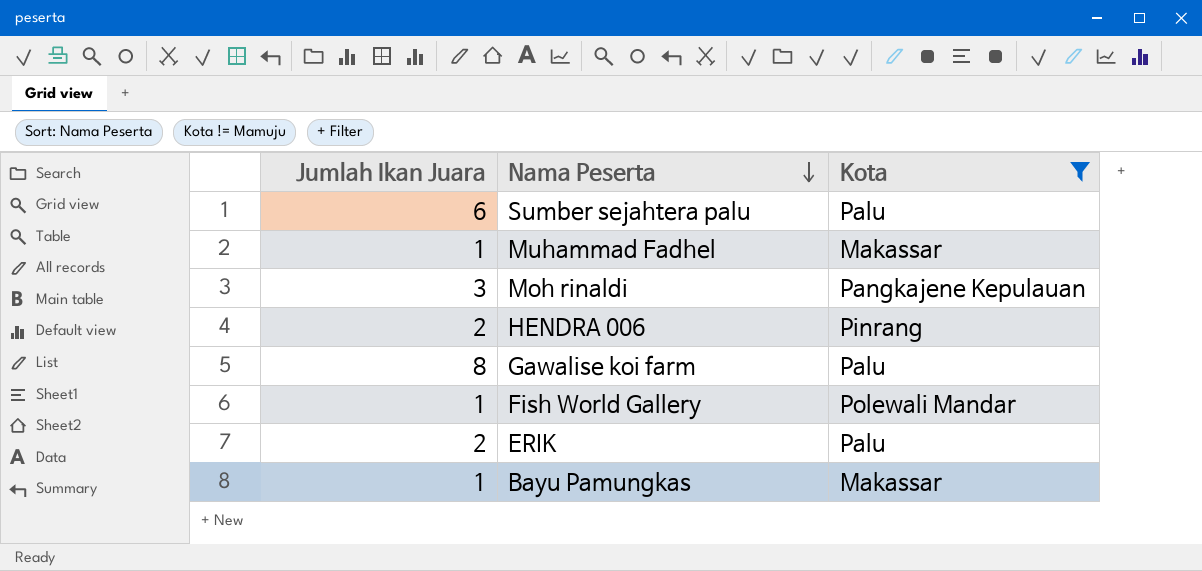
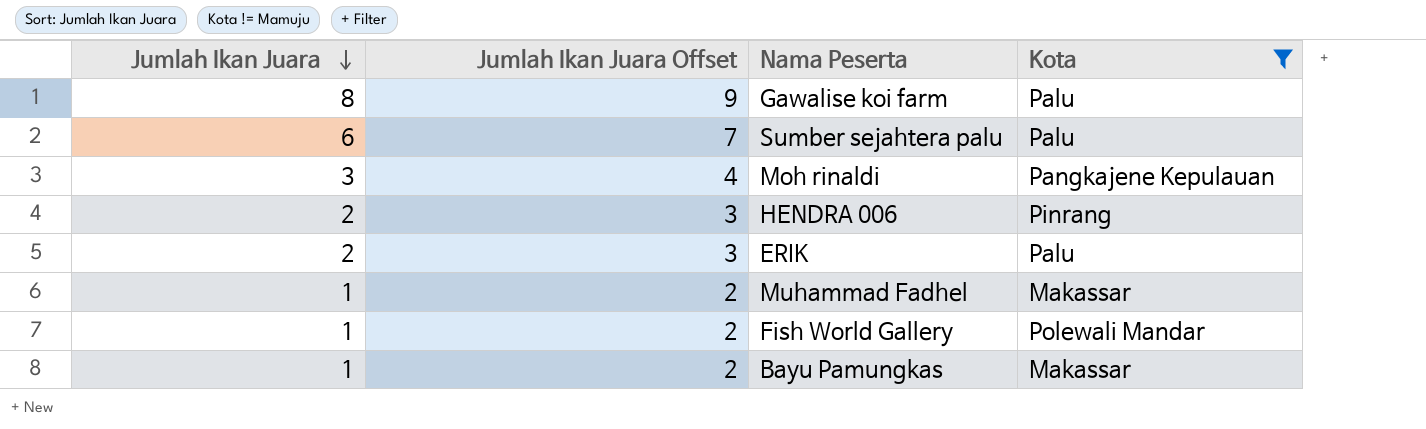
row order: Nama Peserta descending -> Jumlah Ikan Juara descending
column Jumlah Ikan Juara Offset | formula: none -> [Jumlah Ikan Juara] + 1

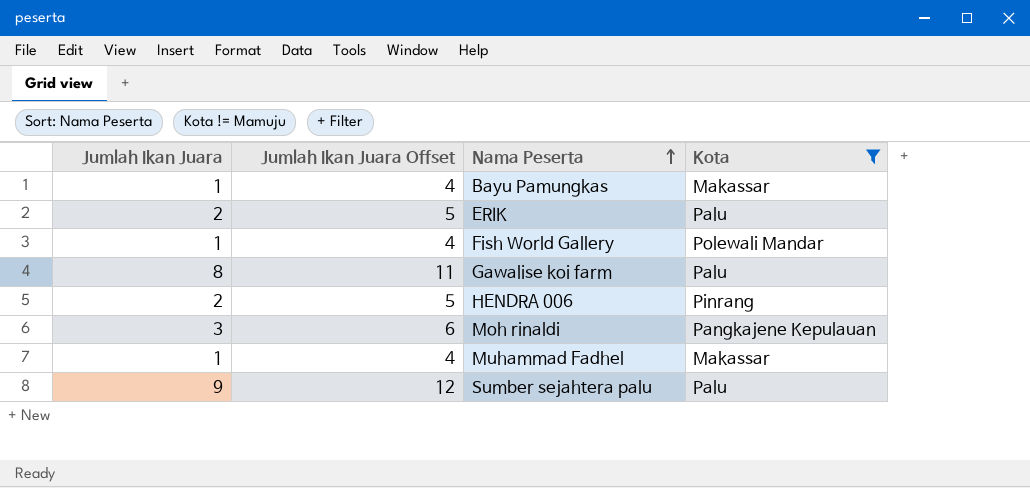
row order: Jumlah Ikan Juara descending -> Nama Peserta ascending
column Jumlah Ikan Juara Offset | formula: [Jumlah Ikan Juara] + 1 -> [Jumlah Ikan Juara] + 3
Sumber sejahtera palu | Jumlah Ikan Juara: 6 -> 9

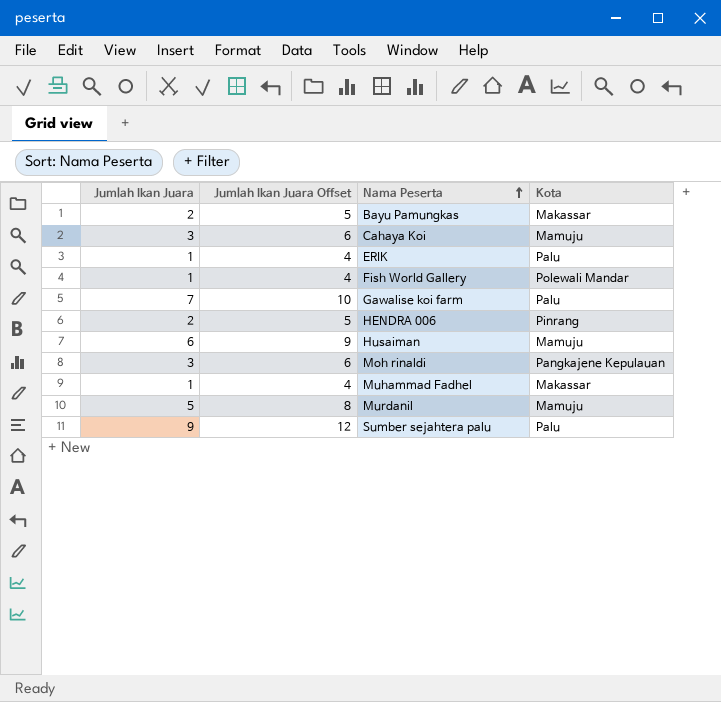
filter: Kota != Mamuju -> none
Bayu Pamungkas | Jumlah Ikan Juara: 1 -> 2
Bayu Pamungkas | Jumlah Ikan Juara Offset: 4 -> 5
ERIK | Jumlah Ikan Juara: 2 -> 1
ERIK | Jumlah Ikan Juara Offset: 5 -> 4
Gawalise koi farm | Jumlah Ikan Juara: 8 -> 7
Gawalise koi farm | Jumlah Ikan Juara Offset: 11 -> 10

